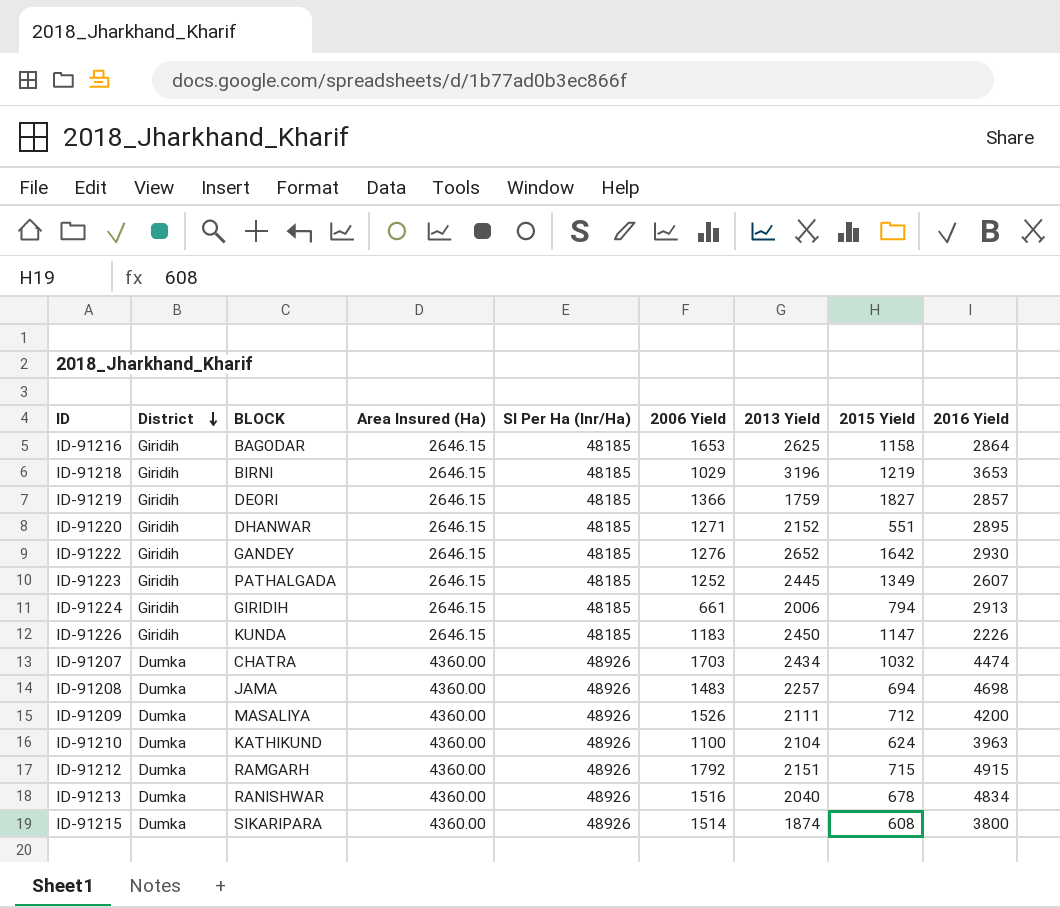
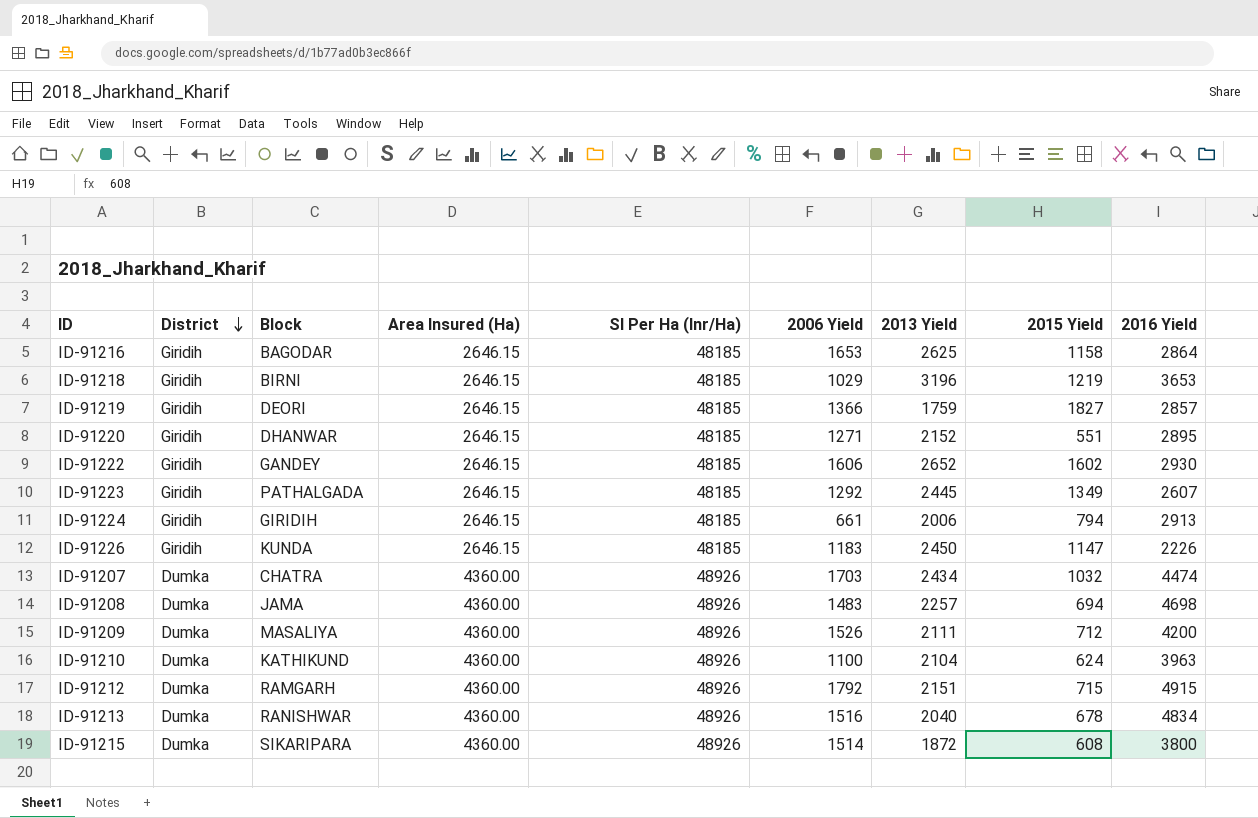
column name: BLOCK -> Block
ID-91222 | 2006 Yield: 1276 -> 1606
ID-91222 | 2015 Yield: 1642 -> 1602
ID-91223 | 2006 Yield: 1252 -> 1292
ID-91215 | 2013 Yield: 1874 -> 1872

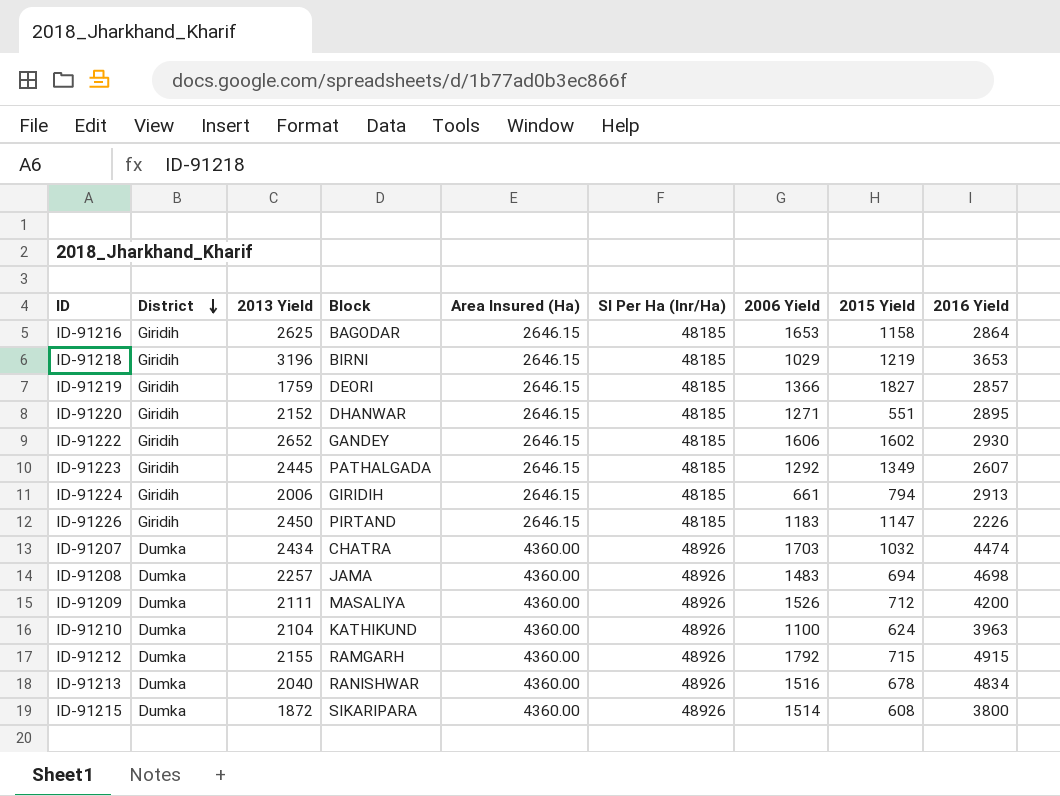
column 2013 Yield | position: 7 -> 3
ID-91226 | Block: KUNDA -> PIRTAND
ID-91212 | 2013 Yield: 2151 -> 2155

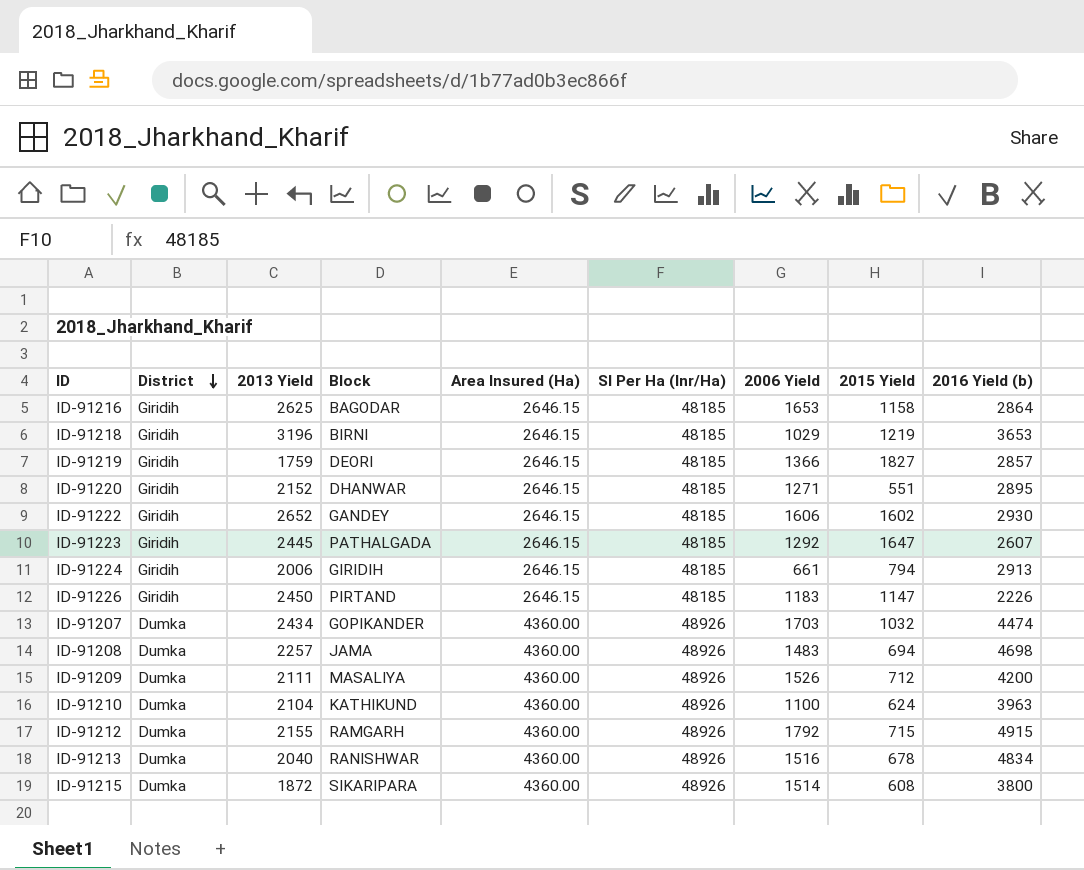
column name: 2016 Yield -> 2016 Yield (b)
ID-91223 | 2015 Yield: 1349 -> 1647
ID-91207 | Block: CHATRA -> GOPIKANDER

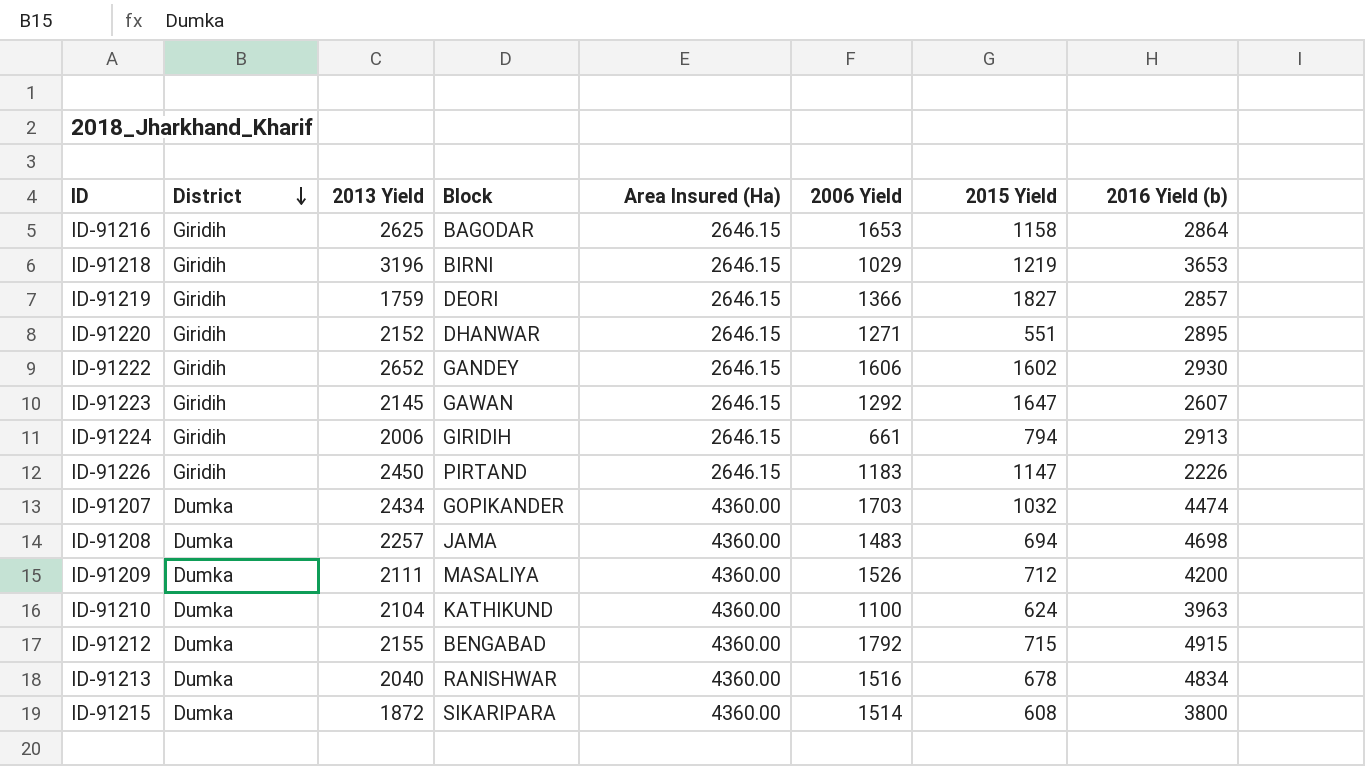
column SI Per Ha (Inr/Ha) | position: 6 -> none
ID-91223 | 2013 Yield: 2445 -> 2145
ID-91223 | Block: PATHALGADA -> GAWAN
ID-91212 | Block: RAMGARH -> BENGABAD

